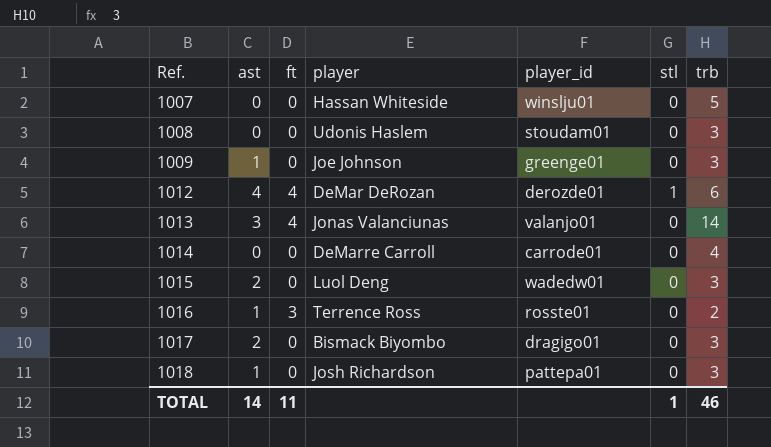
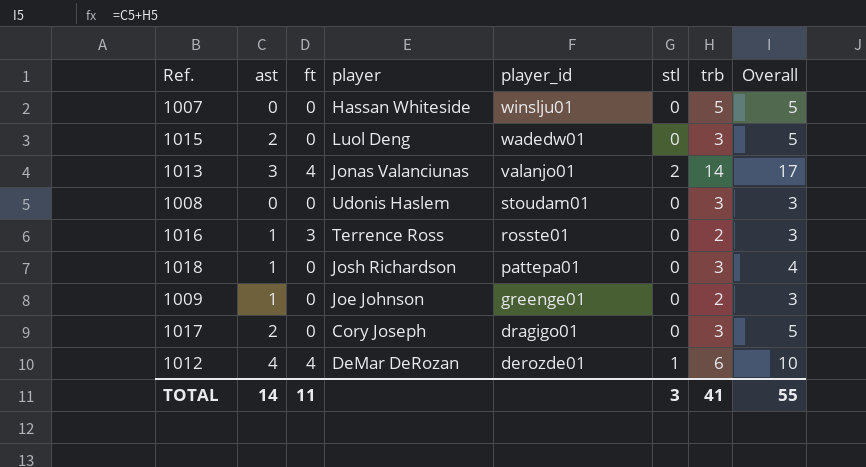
row order: Ref. ascending -> player_id descending
column Overall | formula: none -> [ast] + [trb]
row 1014: 0 | 0 | DeMarre Carroll | carrode01 | 0 | 4 -> none
1013 | stl: 0 -> 2
1009 | trb: 3 -> 2
1017 | player: Bismack Biyombo -> Cory Joseph
TOTAL | stl: 1 -> 3
TOTAL | trb: 46 -> 41

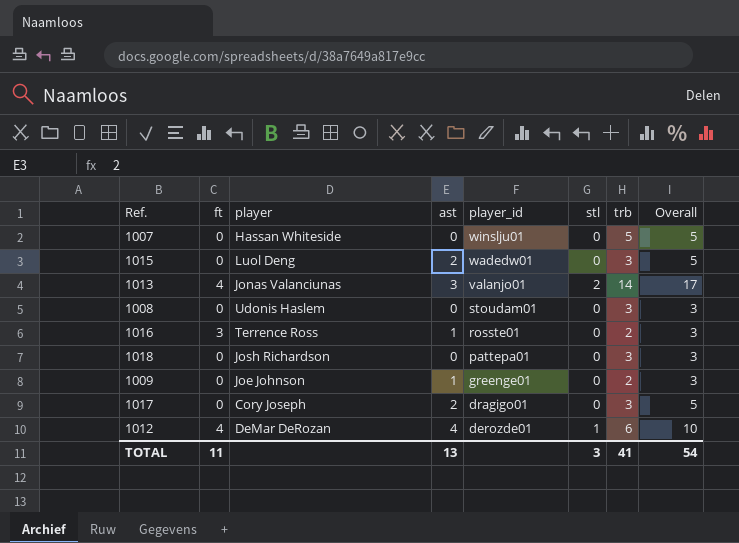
column ast | position: 2 -> 4
1018 | ast: 1 -> 0
1018 | Overall: 4 -> 3
TOTAL | ast: 14 -> 13
TOTAL | Overall: 55 -> 54

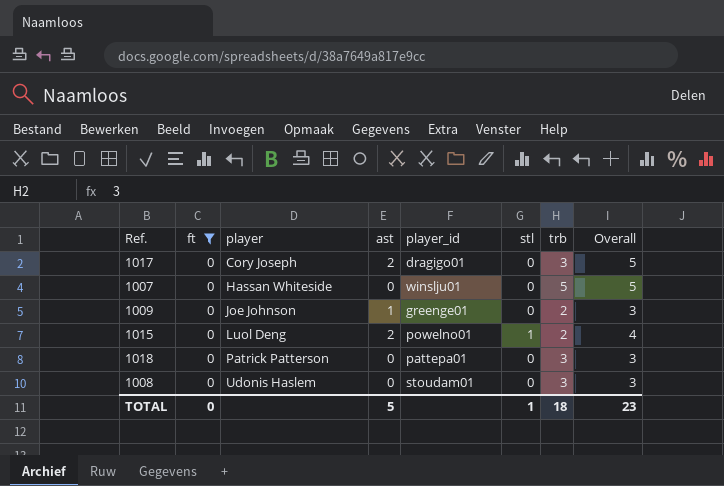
filter: none -> ft = 0
row order: player_id descending -> player ascending
1015 | player_id: wadedw01 -> powelno01
1015 | stl: 0 -> 1
1015 | trb: 3 -> 2
1015 | Overall: 5 -> 4
1018 | player: Josh Richardson -> Patrick Patterson
TOTAL | ft: 11 -> 0
TOTAL | ast: 13 -> 5
TOTAL | stl: 3 -> 1
TOTAL | trb: 41 -> 18
TOTAL | Overall: 54 -> 23

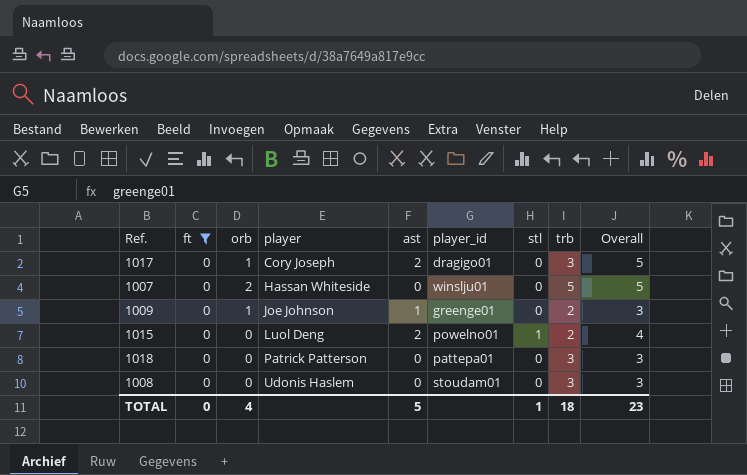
column orb | position: none -> 3

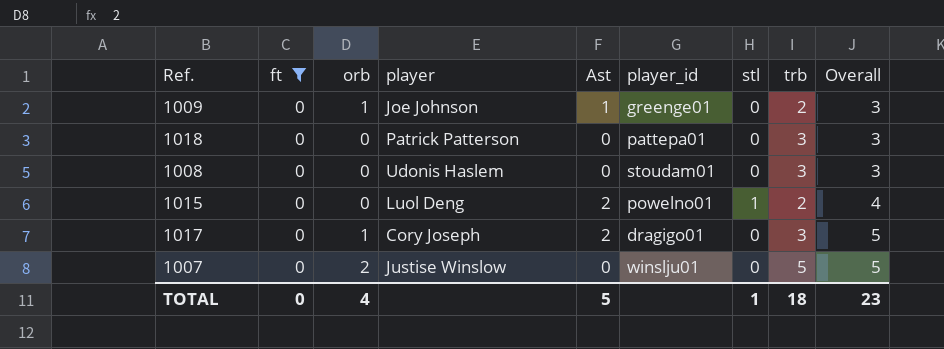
row order: player ascending -> Overall ascending
column name: ast -> Ast
1007 | player: Hassan Whiteside -> Justise Winslow

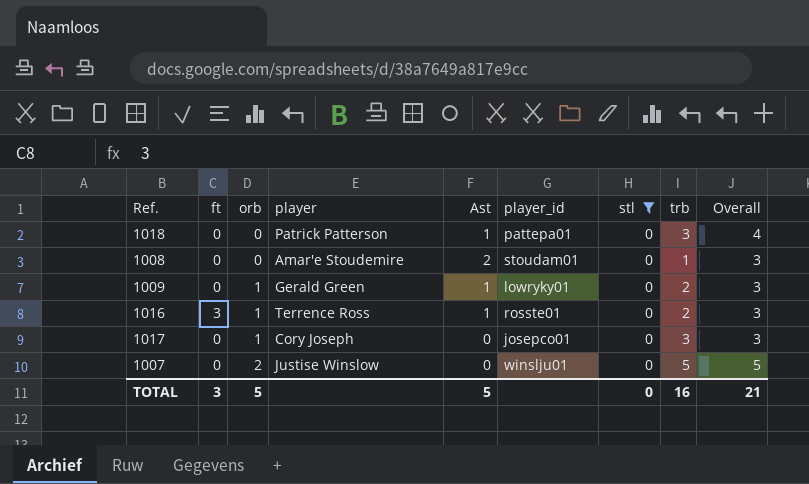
filter: ft = 0 -> stl = 0
row order: Overall ascending -> orb ascending
1018 | Ast: 0 -> 1
1018 | Overall: 3 -> 4
1008 | player: Udonis Haslem -> Amar'e Stoudemire
1008 | Ast: 0 -> 2
1008 | trb: 3 -> 1
1009 | player: Joe Johnson -> Gerald Green
1009 | player_id: greenge01 -> lowryky01
1017 | Ast: 2 -> 0
1017 | player_id: dragigo01 -> josepco01
1017 | Overall: 5 -> 3
TOTAL | ft: 0 -> 3
TOTAL | orb: 4 -> 5
TOTAL | stl: 1 -> 0
TOTAL | trb: 18 -> 16
TOTAL | Overall: 23 -> 21

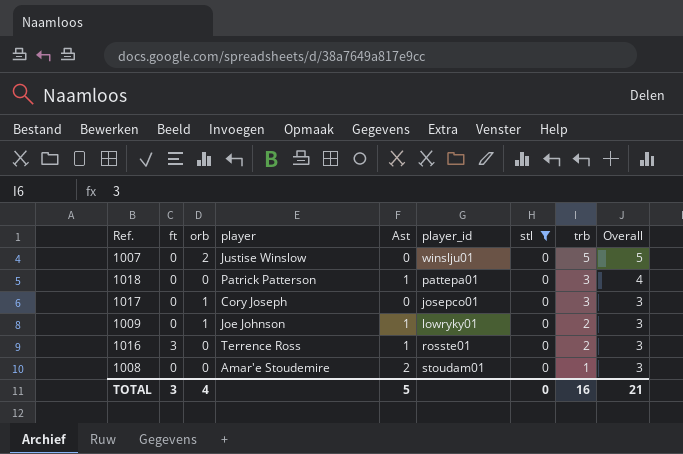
row order: orb ascending -> trb descending
1009 | player: Gerald Green -> Joe Johnson
1016 | orb: 1 -> 0
TOTAL | orb: 5 -> 4

